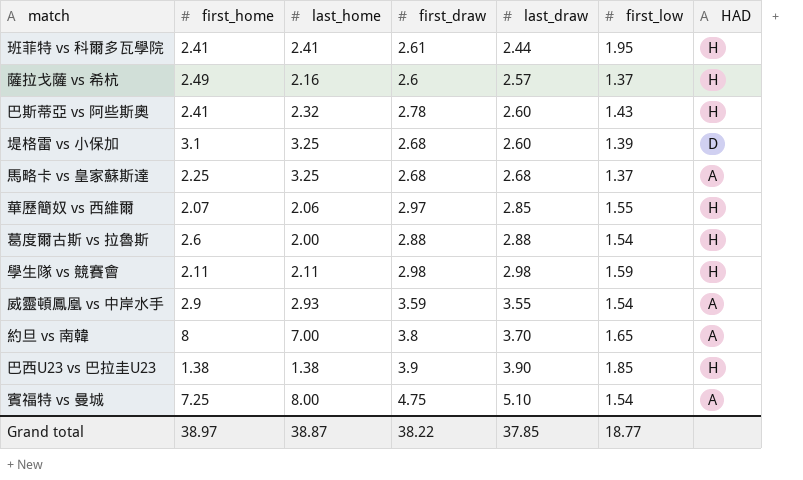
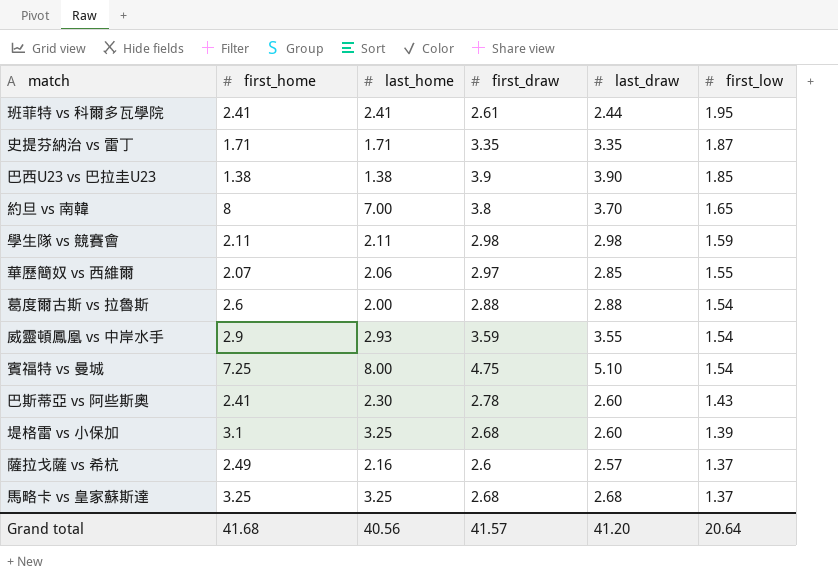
row order: last_draw ascending -> first_low descending
column HAD | position: 7 -> none
row 史提芬納治 vs 雷丁: none -> 1.71 | 1.71 | 3.35 | 3.35 | 1.87
巴斯蒂亞 vs 阿些斯奧 | last_home: 2.32 -> 2.30
馬略卡 vs 皇家蘇斯達 | first_home: 2.25 -> 3.25
Grand total | first_home: 38.97 -> 41.68
Grand total | last_home: 38.87 -> 40.56
Grand total | first_draw: 38.22 -> 41.57
Grand total | last_draw: 37.85 -> 41.20
Grand total | first_low: 18.77 -> 20.64

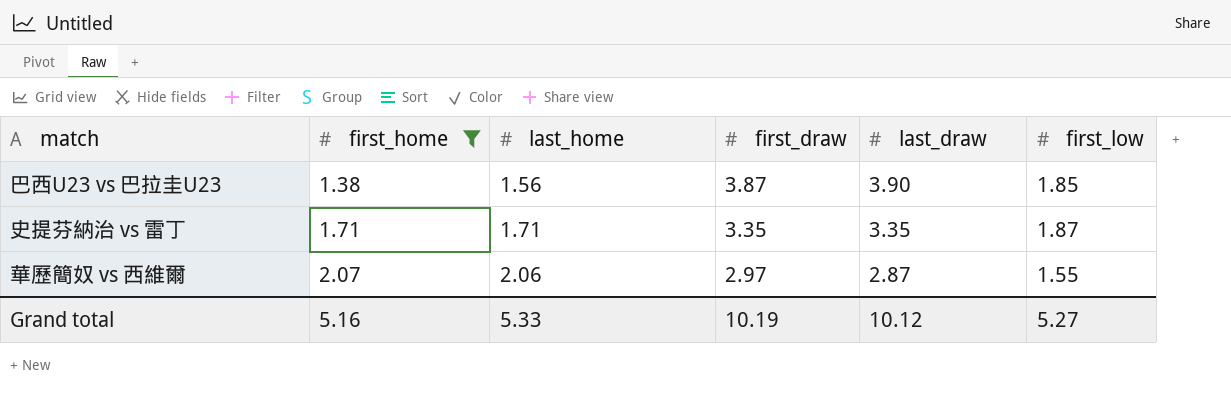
filter: none -> first_home <= 2.07
row order: first_low descending -> first_home ascending
巴西U23 vs 巴拉圭U23 | last_home: 1.38 -> 1.56
巴西U23 vs 巴拉圭U23 | first_draw: 3.9 -> 3.87
華歷簡奴 vs 西維爾 | last_draw: 2.85 -> 2.87
Grand total | first_home: 41.68 -> 5.16
Grand total | last_home: 40.56 -> 5.33
Grand total | first_draw: 41.57 -> 10.19
Grand total | last_draw: 41.20 -> 10.12
Grand total | first_low: 20.64 -> 5.27

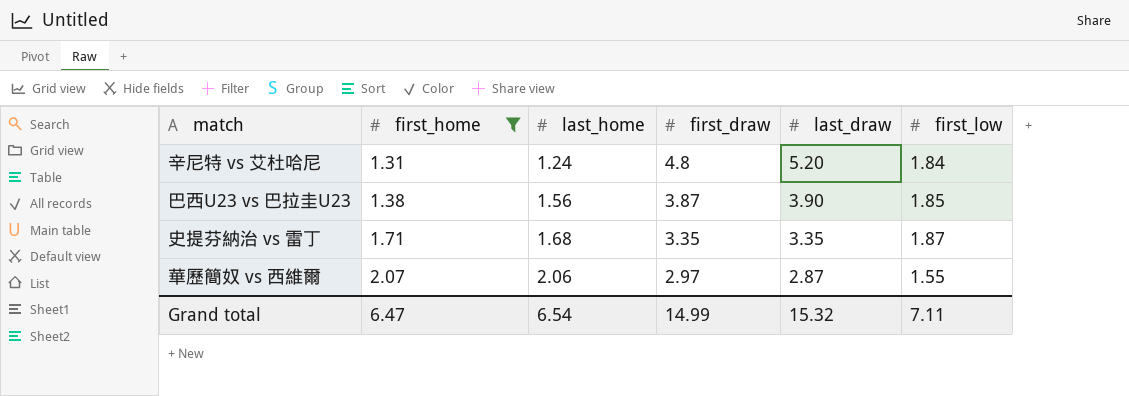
row 辛尼特 vs 艾杜哈尼: none -> 1.31 | 1.24 | 4.8 | 5.20 | 1.84
史提芬納治 vs 雷丁 | last_home: 1.71 -> 1.68
Grand total | first_home: 5.16 -> 6.47
Grand total | last_home: 5.33 -> 6.54
Grand total | first_draw: 10.19 -> 14.99
Grand total | last_draw: 10.12 -> 15.32
Grand total | first_low: 5.27 -> 7.11

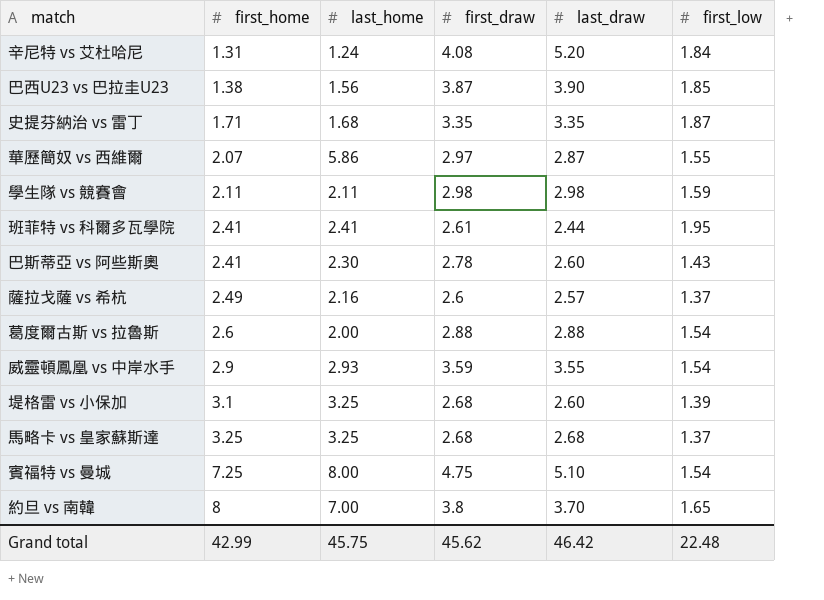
filter: first_home <= 2.07 -> none
辛尼特 vs 艾杜哈尼 | first_draw: 4.8 -> 4.08
華歷簡奴 vs 西維爾 | last_home: 2.06 -> 5.86
Grand total | first_home: 6.47 -> 42.99
Grand total | last_home: 6.54 -> 45.75
Grand total | first_draw: 14.99 -> 45.62
Grand total | last_draw: 15.32 -> 46.42
Grand total | first_low: 7.11 -> 22.48

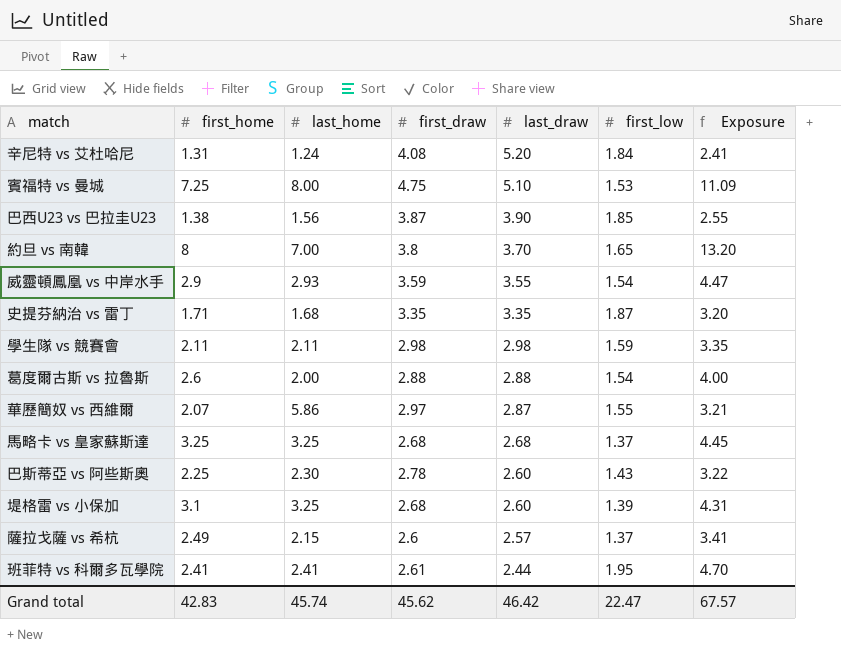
row order: first_home ascending -> last_draw descending
column Exposure | formula: none -> [first_home] * [first_low]
賓福特 vs 曼城 | first_low: 1.54 -> 1.53
巴斯蒂亞 vs 阿些斯奧 | first_home: 2.41 -> 2.25
薩拉戈薩 vs 希杭 | last_home: 2.16 -> 2.15
Grand total | first_home: 42.99 -> 42.83
Grand total | last_home: 45.75 -> 45.74
Grand total | first_low: 22.48 -> 22.47

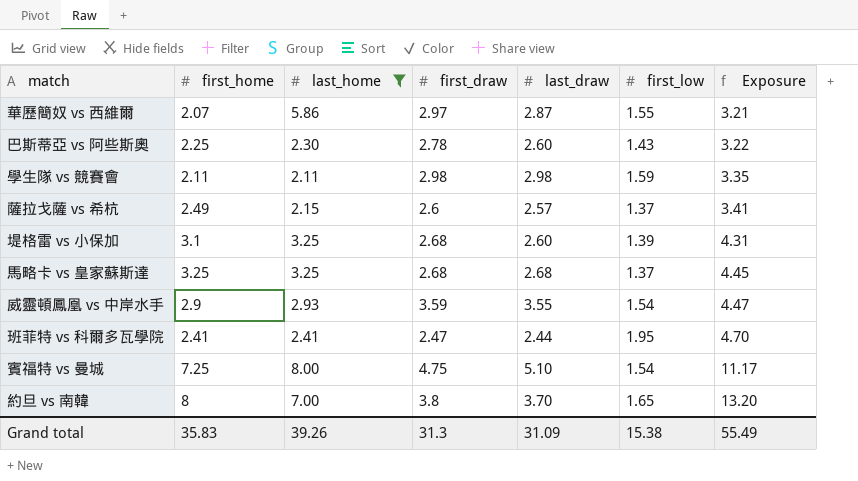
filter: none -> last_home >= 2.11
row order: last_draw descending -> Exposure ascending
班菲特 vs 科爾多瓦學院 | first_draw: 2.61 -> 2.47
賓福特 vs 曼城 | first_low: 1.53 -> 1.54
賓福特 vs 曼城 | Exposure: 11.09 -> 11.17
Grand total | first_home: 42.83 -> 35.83
Grand total | last_home: 45.74 -> 39.26
Grand total | first_draw: 45.62 -> 31.3
Grand total | last_draw: 46.42 -> 31.09
Grand total | first_low: 22.47 -> 15.38
Grand total | Exposure: 67.57 -> 55.49

